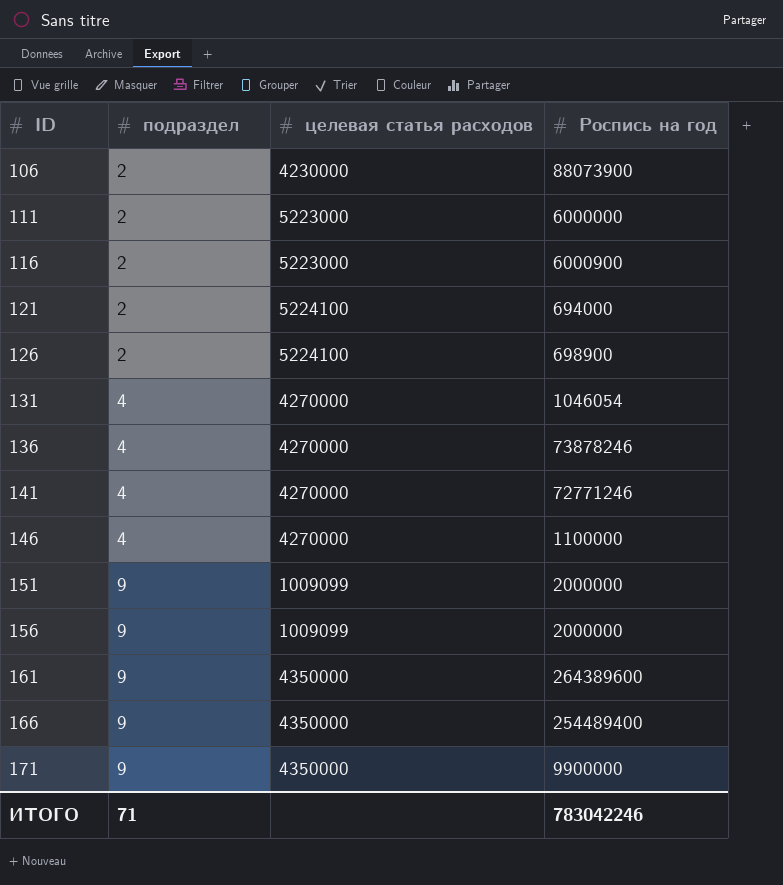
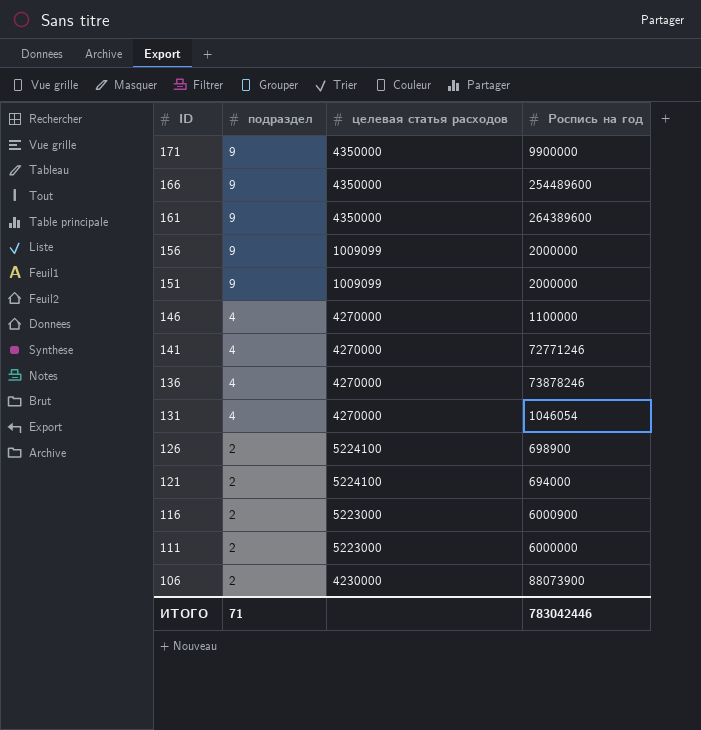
row order: ID ascending -> ID descending
166 | Роспись на год: 254489400 -> 254489600
ИТОГО | Роспись на год: 783042246 -> 783042446

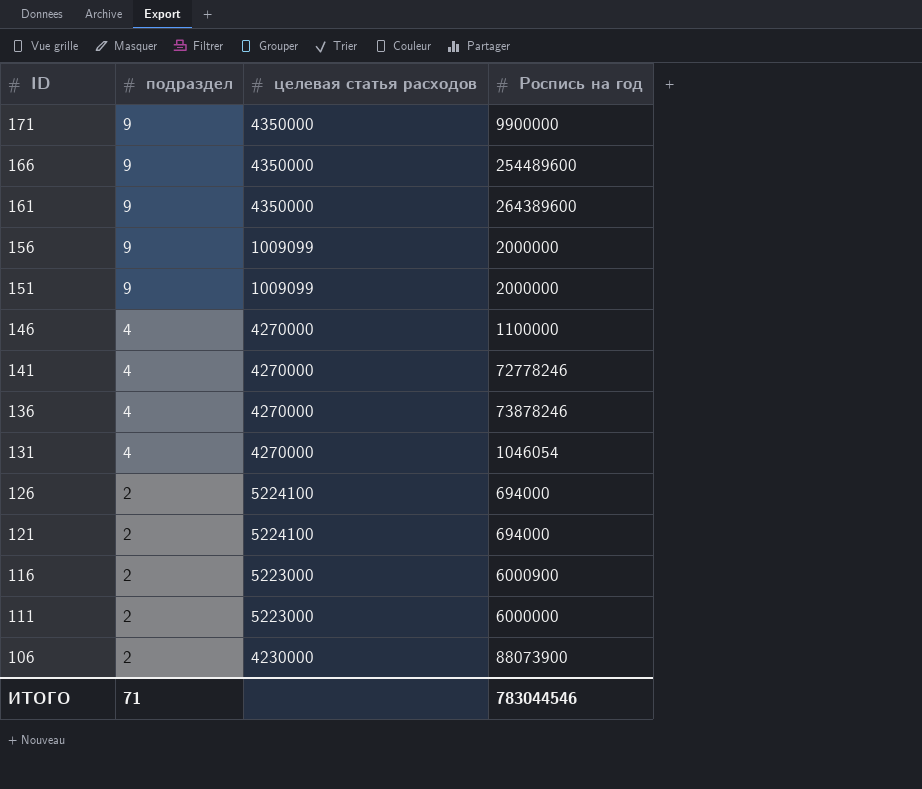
141 | Роспись на год: 72771246 -> 72778246
126 | Роспись на год: 698900 -> 694000
ИТОГО | Роспись на год: 783042446 -> 783044546

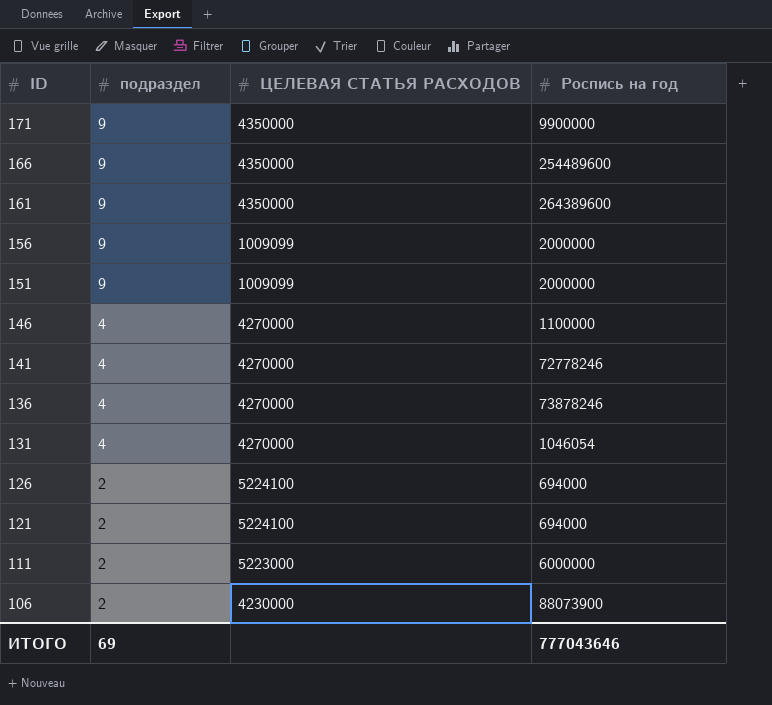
column name: целевая статья расходов -> ЦЕЛЕВАЯ СТАТЬЯ РАСХОДОВ
row 116: 2 | 5223000 | 6000900 -> none
ИТОГО | подраздел: 71 -> 69
ИТОГО | Роспись на год: 783044546 -> 777043646

